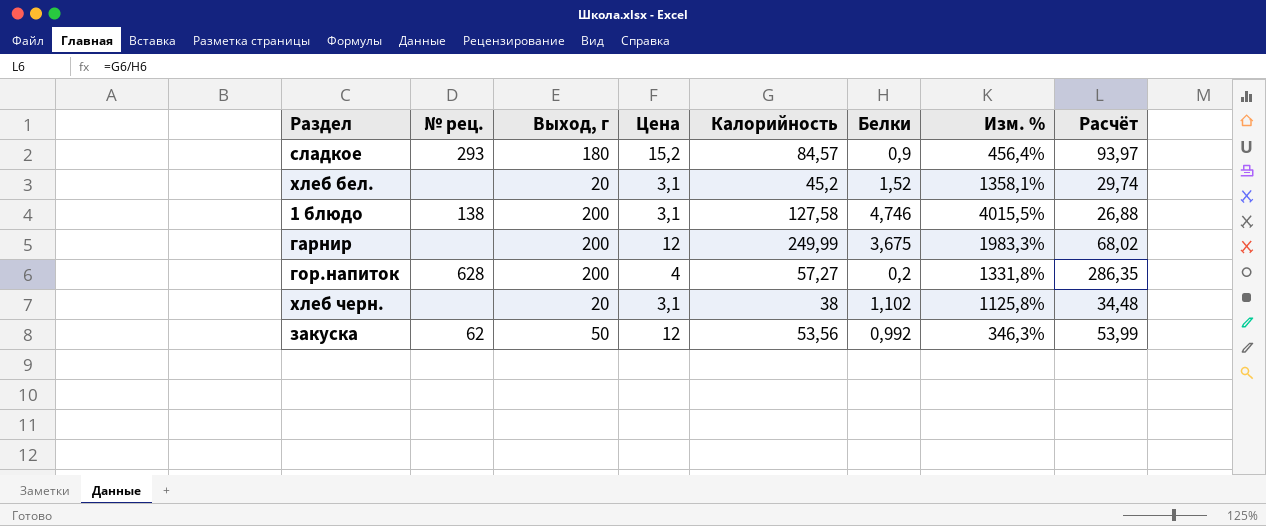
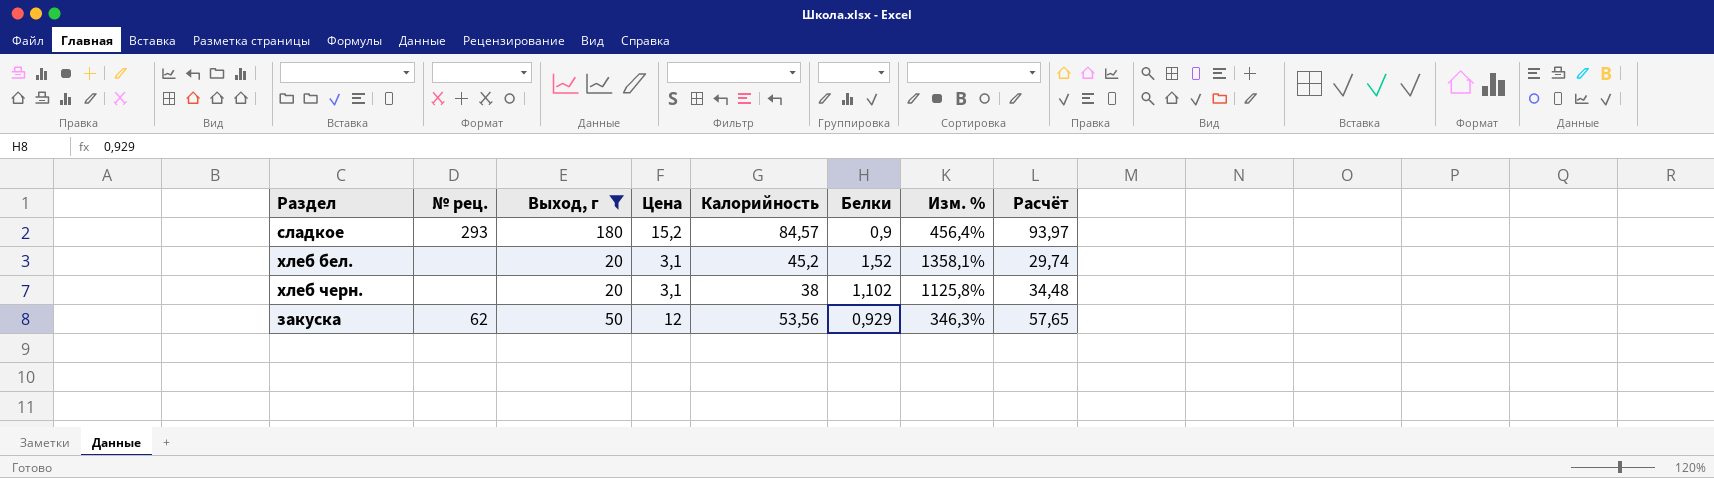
filter: none -> Выход, г != 200
закуска | Белки: 0,992 -> 0,929
закуска | Расчёт: 53,99 -> 57,65

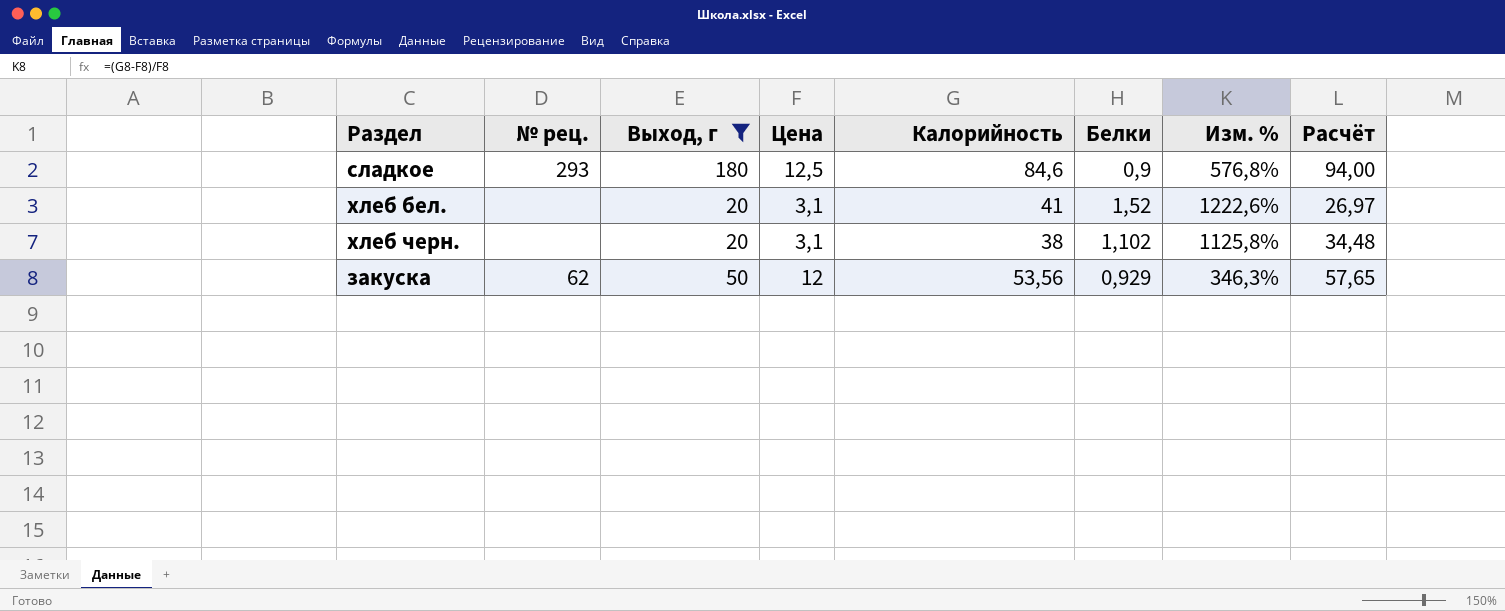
сладкое | Цена: 15,2 -> 12,5
сладкое | Калорийность: 84,57 -> 84,6
сладкое | Изм. %: 456,4% -> 576,8%
сладкое | Расчёт: 93,97 -> 94,00
хлеб бел. | Калорийность: 45,2 -> 41
хлеб бел. | Изм. %: 1358,1% -> 1222,6%
хлеб бел. | Расчёт: 29,74 -> 26,97

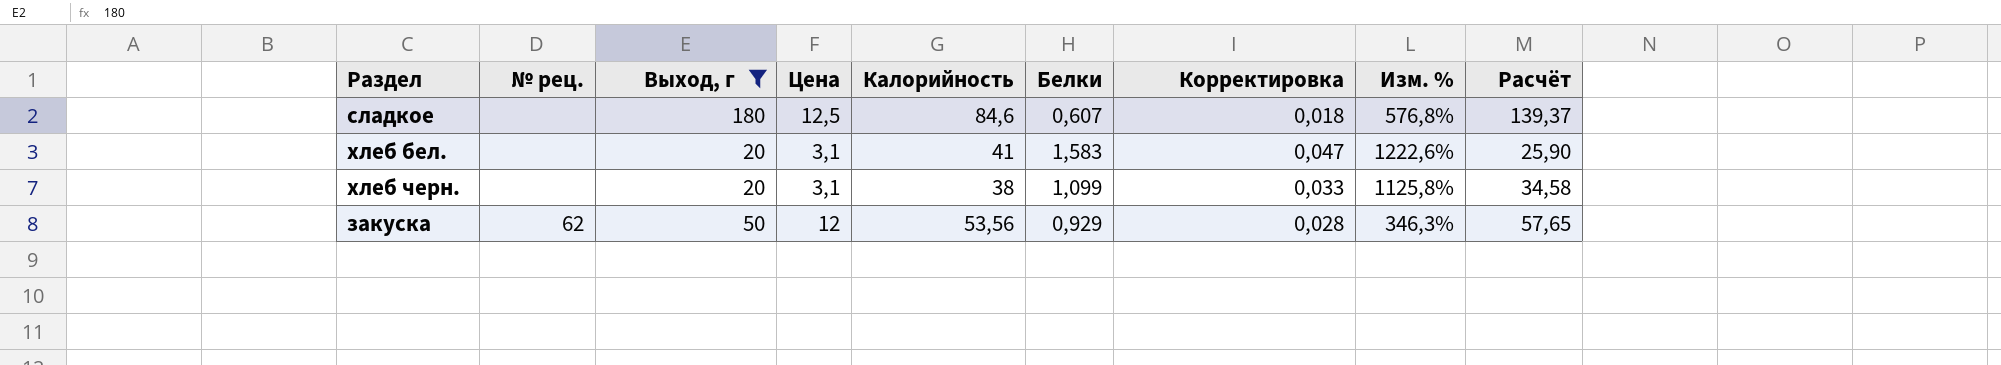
column Корректировка | formula: none -> [Белки] * 0,03
сладкое | № рец.: 293 -> none
сладкое | Белки: 0,9 -> 0,607
сладкое | Расчёт: 94,00 -> 139,37
хлеб бел. | Белки: 1,52 -> 1,583
хлеб бел. | Расчёт: 26,97 -> 25,90
хлеб черн. | Белки: 1,102 -> 1,099
хлеб черн. | Расчёт: 34,48 -> 34,58

